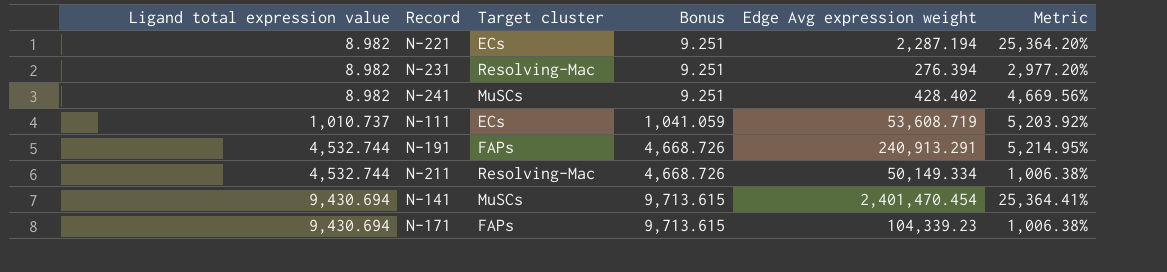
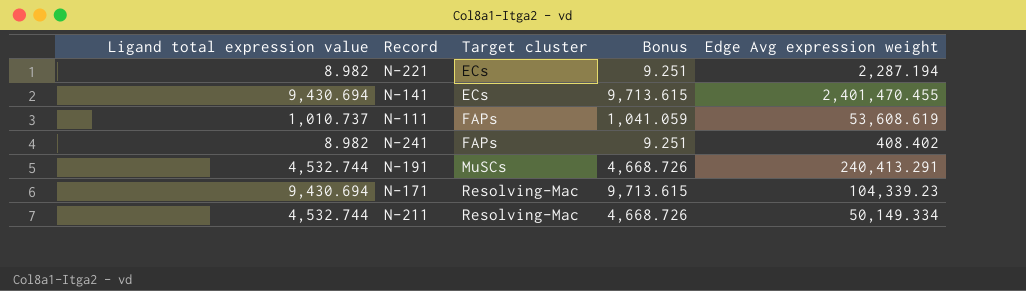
row order: Ligand total expression value ascending -> Target cluster ascending
column Metric | formula: ([Edge Avg expression weight] - [Ligand total expression value]) / [Ligand total expression value] -> none
row N-231: 8.982 | Resolving-Mac | 9.251 | 276.394 | 2,977.20% -> none
N-141 | Target cluster: MuSCs -> ECs
N-141 | Edge Avg expression weight: 2,401,470.454 -> 2,401,470.455
N-111 | Target cluster: ECs -> FAPs
N-111 | Edge Avg expression weight: 53,608.719 -> 53,608.619
N-241 | Target cluster: MuSCs -> FAPs
N-241 | Edge Avg expression weight: 428.402 -> 408.402
N-191 | Target cluster: FAPs -> MuSCs
N-191 | Edge Avg expression weight: 240,913.291 -> 240,413.291
N-171 | Target cluster: FAPs -> Resolving-Mac

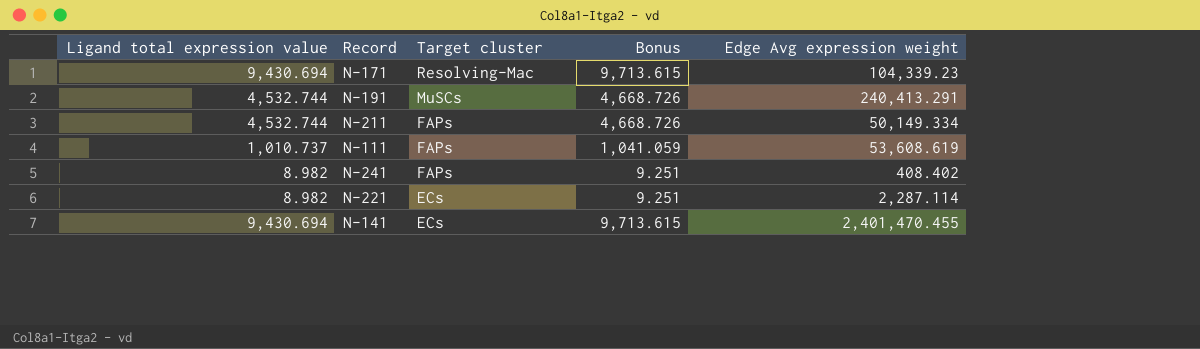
row order: Target cluster ascending -> Target cluster descending
N-211 | Target cluster: Resolving-Mac -> FAPs
N-221 | Edge Avg expression weight: 2,287.194 -> 2,287.114

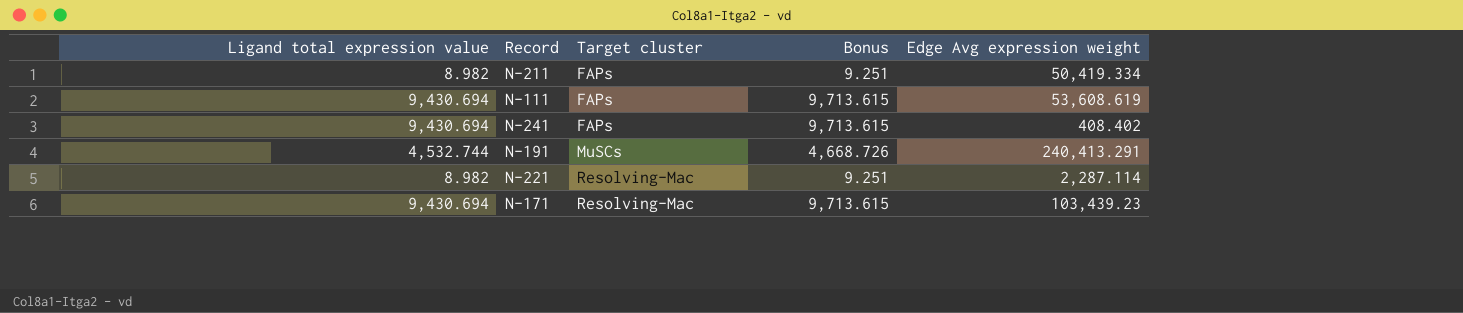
row order: Target cluster descending -> Target cluster ascending
row N-141: 9,430.694 | ECs | 9,713.615 | 2,401,470.455 -> none
N-211 | Ligand total expression value: 4,532.744 -> 8.982
N-211 | Bonus: 4,668.726 -> 9.251
N-211 | Edge Avg expression weight: 50,149.334 -> 50,419.334
N-111 | Ligand total expression value: 1,010.737 -> 9,430.694
N-111 | Bonus: 1,041.059 -> 9,713.615
N-241 | Ligand total expression value: 8.982 -> 9,430.694
N-241 | Bonus: 9.251 -> 9,713.615
N-221 | Target cluster: ECs -> Resolving-Mac
N-171 | Edge Avg expression weight: 104,339.23 -> 103,439.23

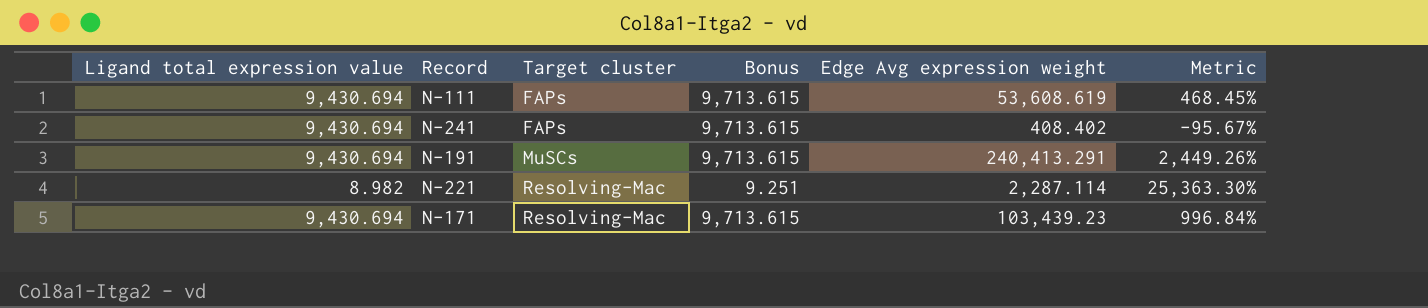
column Metric | formula: none -> ([Edge Avg expression weight] - [Ligand total expression value]) / [Ligand total expression value]
row N-211: 8.982 | FAPs | 9.251 | 50,419.334 -> none
N-191 | Ligand total expression value: 4,532.744 -> 9,430.694
N-191 | Bonus: 4,668.726 -> 9,713.615

